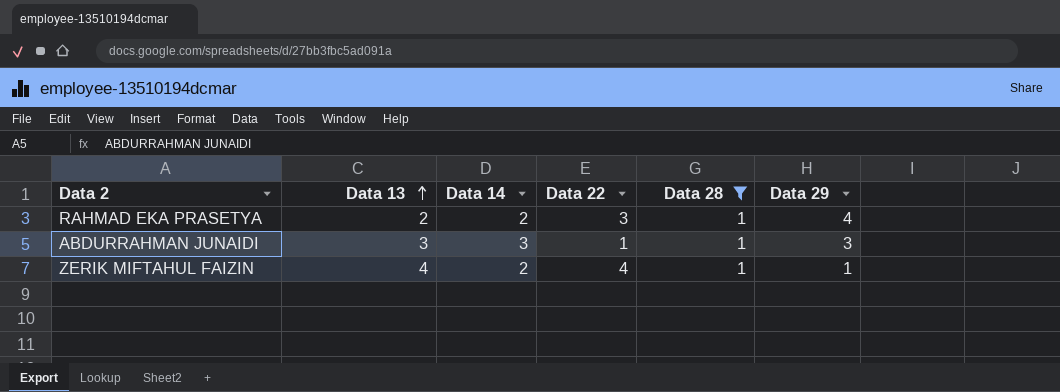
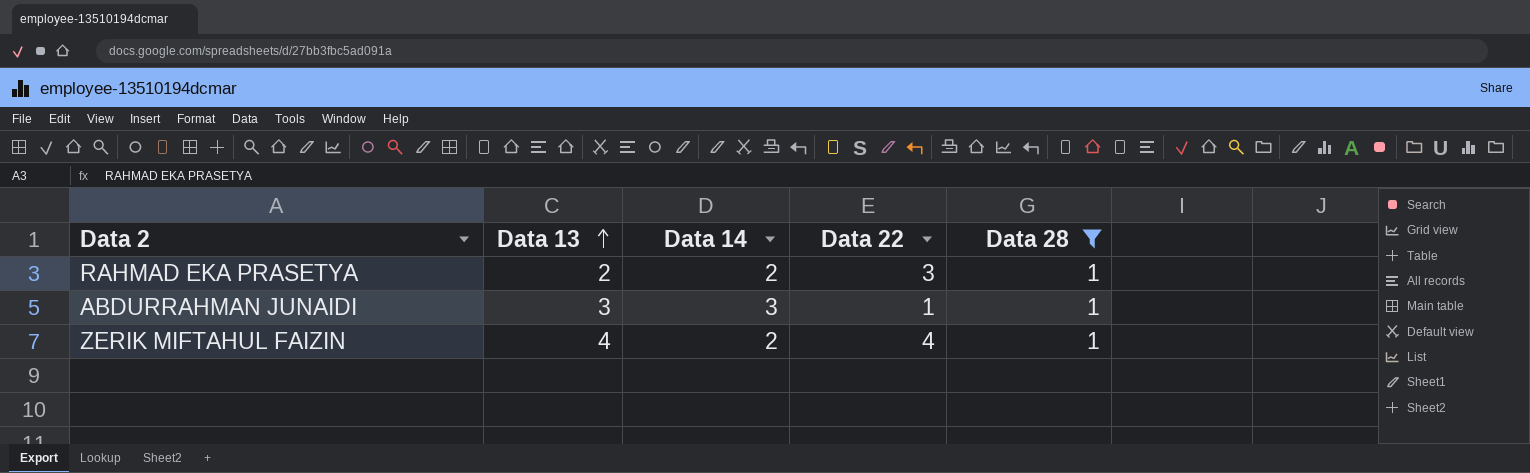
column Data 29 | position: 6 -> none

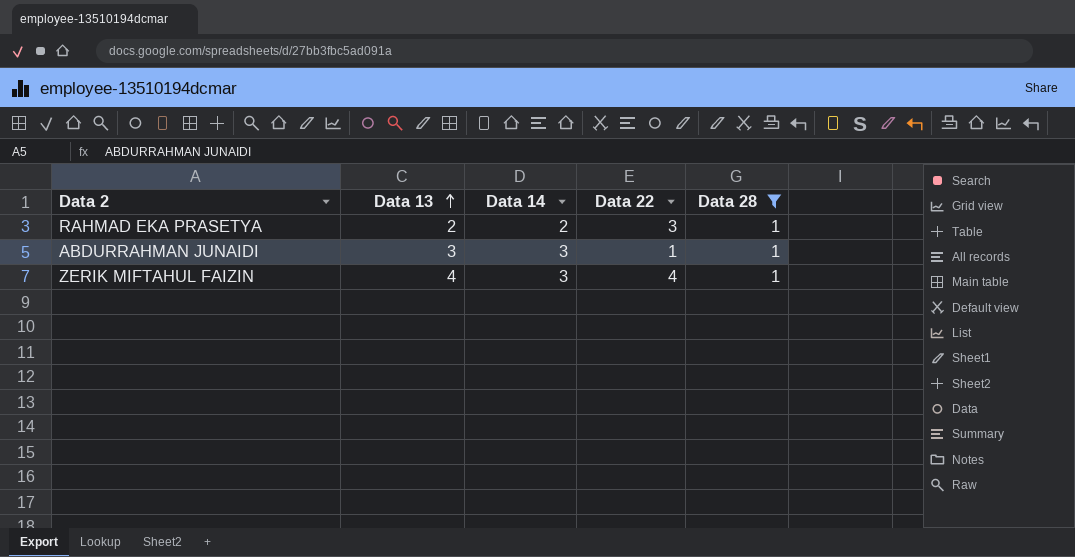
ZERIK MIFTAHUL FAIZIN | Data 14: 2 -> 3

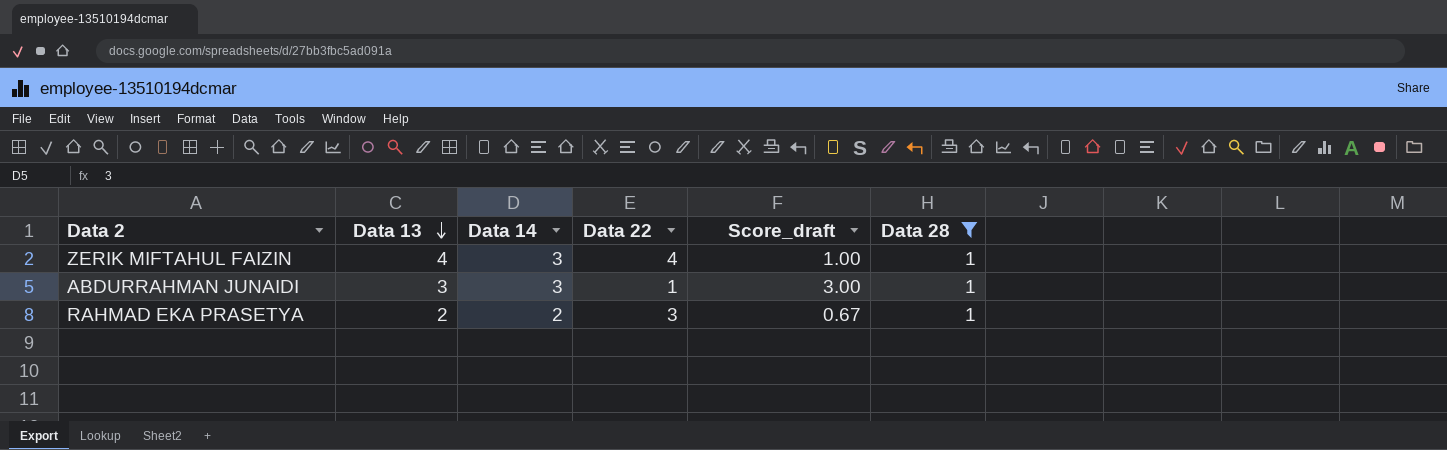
row order: Data 13 ascending -> Data 13 descending
column Score_draft | formula: none -> [Data 13] / [Data 22]

